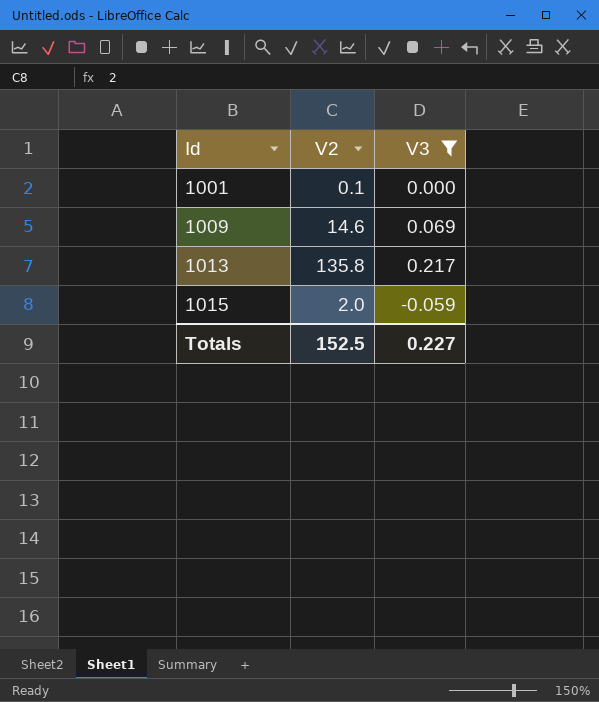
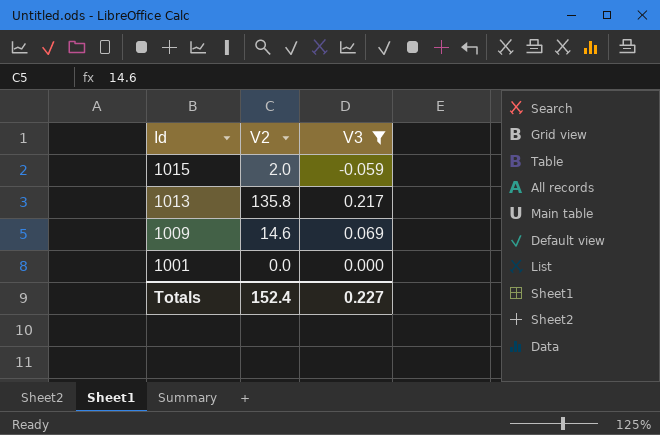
row order: Id ascending -> Id descending
1001 | V2: 0.1 -> 0.0
Totals | V2: 152.5 -> 152.4

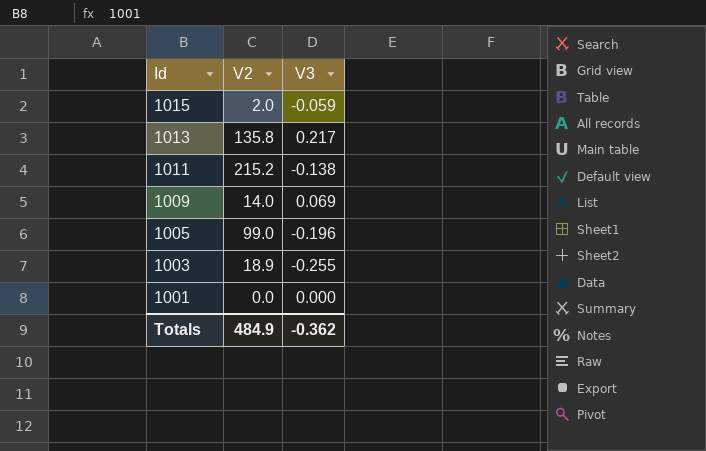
filter: V3 >= -0.059 -> none
1009 | V2: 14.6 -> 14.0
Totals | V2: 152.4 -> 484.9
Totals | V3: 0.227 -> -0.362

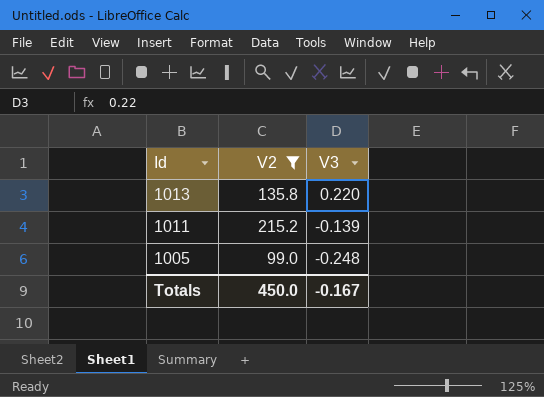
filter: none -> V2 >= 99.0
1013 | V3: 0.217 -> 0.220
1011 | V3: -0.138 -> -0.139
1005 | V3: -0.196 -> -0.248
Totals | V2: 484.9 -> 450.0
Totals | V3: -0.362 -> -0.167

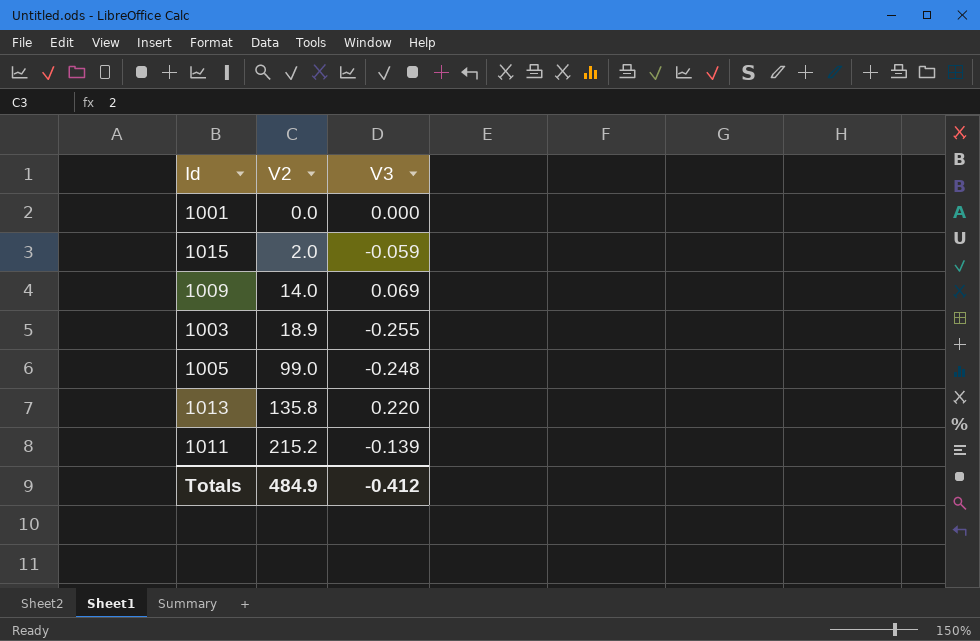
filter: V2 >= 99.0 -> none
row order: Id descending -> V2 ascending
Totals | V2: 450.0 -> 484.9
Totals | V3: -0.167 -> -0.412

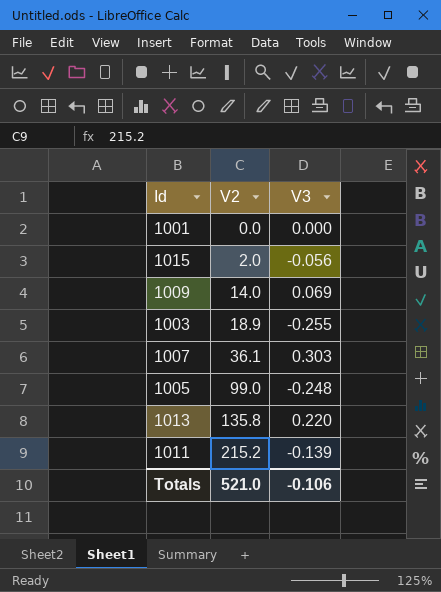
1015 | V3: -0.059 -> -0.056
row 1007: none -> 36.1 | 0.303
Totals | V2: 484.9 -> 521.0
Totals | V3: -0.412 -> -0.106

